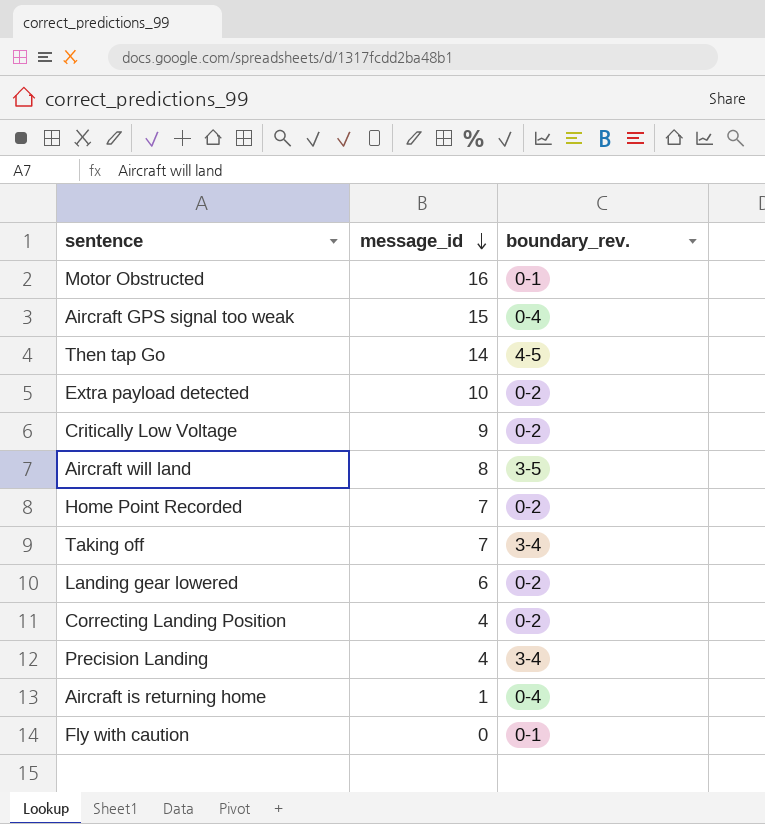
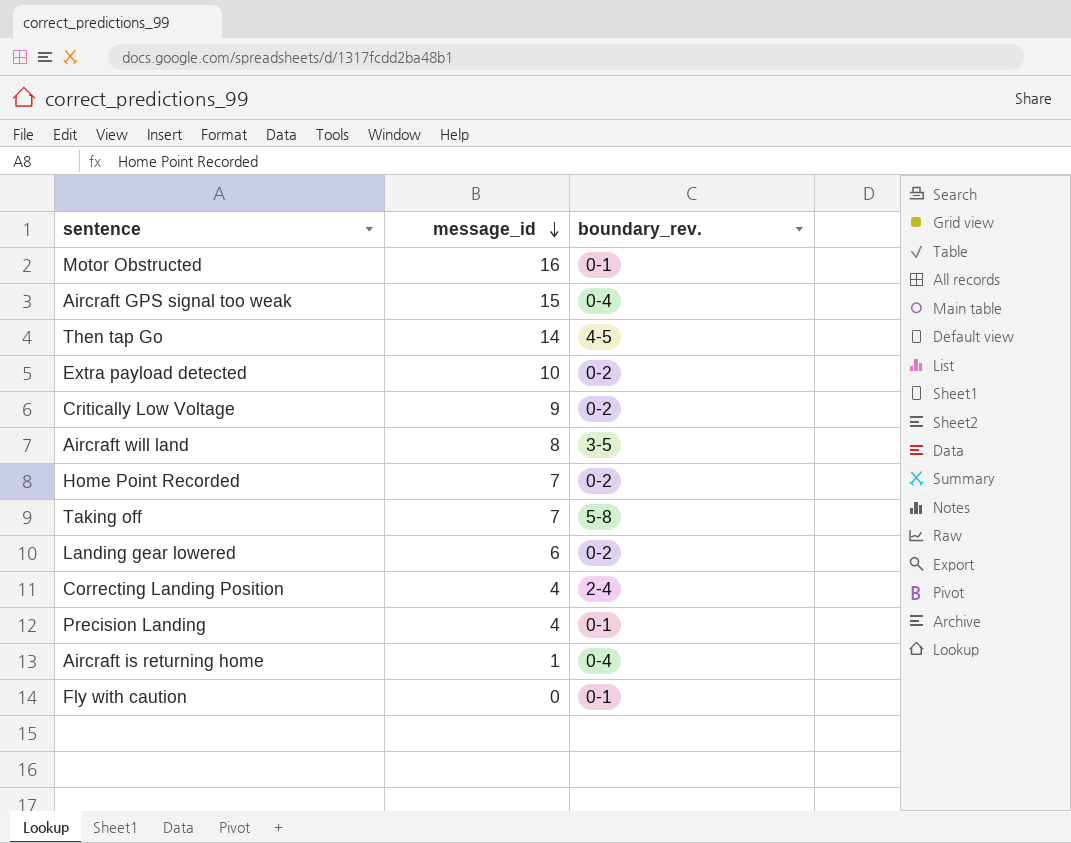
Taking off | boundary_rev.: 3-4 -> 5-8
Correcting Landing Position | boundary_rev.: 0-2 -> 2-4
Precision Landing | boundary_rev.: 3-4 -> 0-1

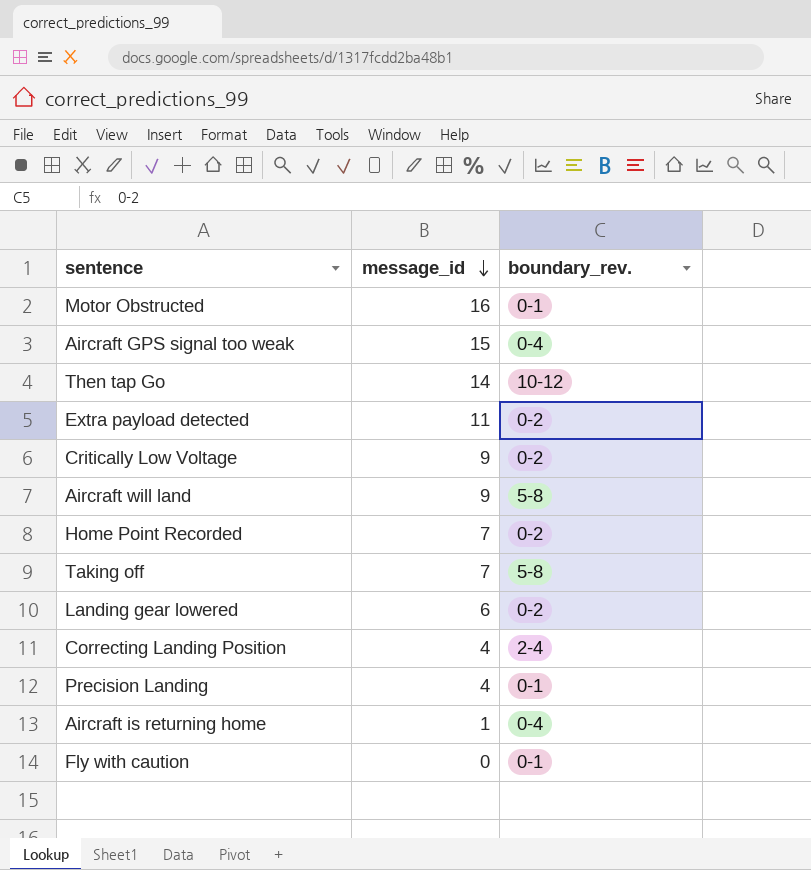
Then tap Go | boundary_rev.: 4-5 -> 10-12
Extra payload detected | message_id: 10 -> 11
Aircraft will land | message_id: 8 -> 9
Aircraft will land | boundary_rev.: 3-5 -> 5-8

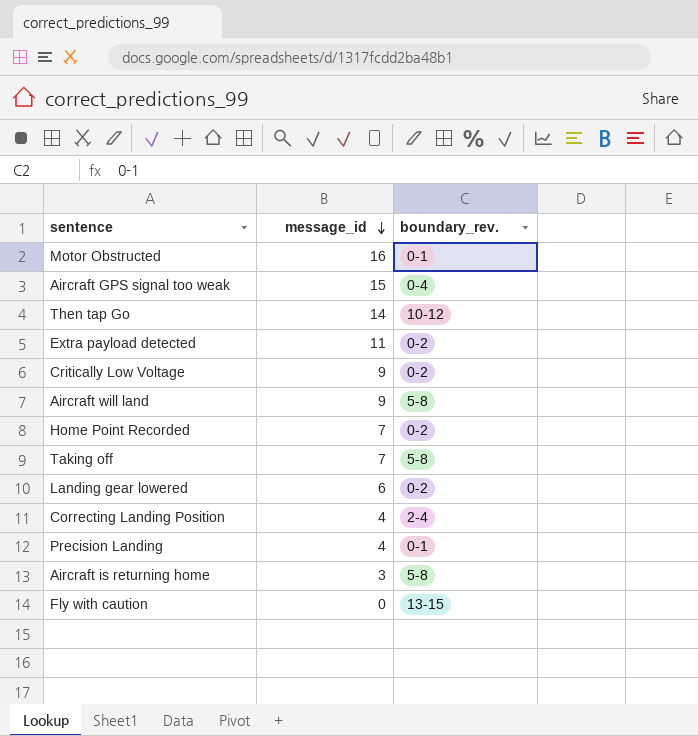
Aircraft is returning home | message_id: 1 -> 3
Aircraft is returning home | boundary_rev.: 0-4 -> 5-8
Fly with caution | boundary_rev.: 0-1 -> 13-15

